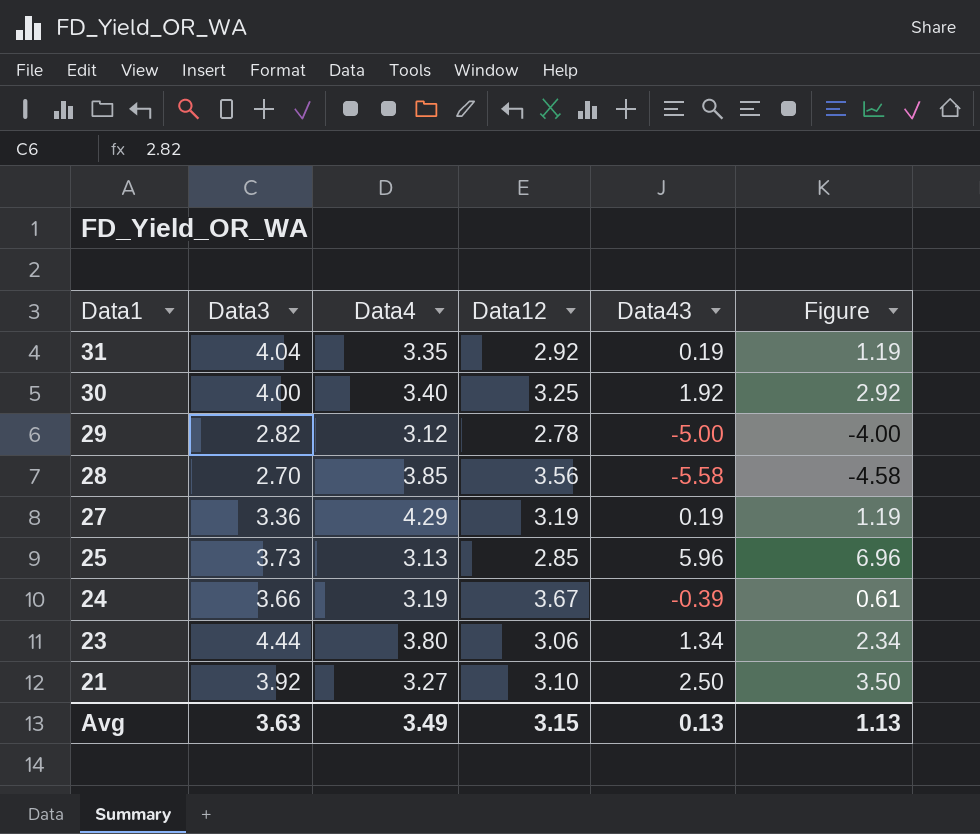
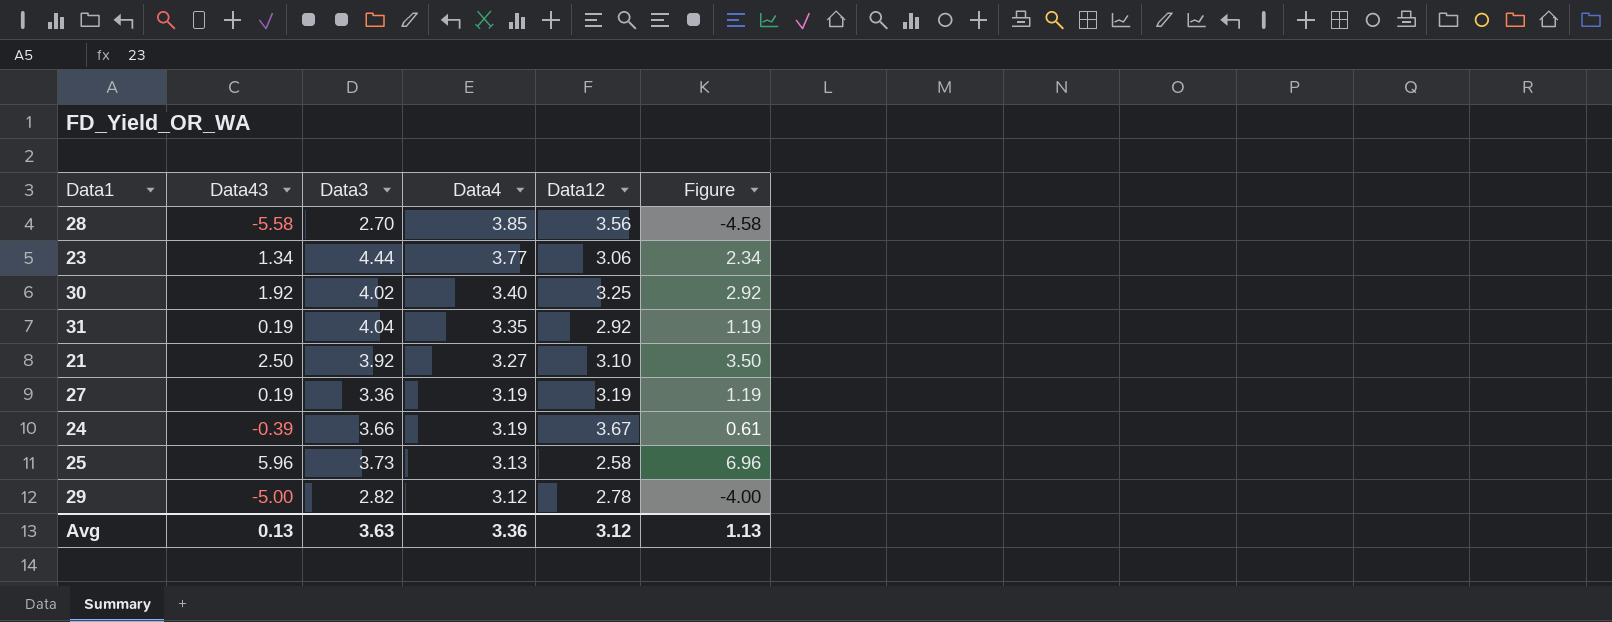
row order: Data1 descending -> Data4 descending
column Data43 | position: 5 -> 2
23 | Data4: 3.80 -> 3.77
30 | Data3: 4.00 -> 4.02
27 | Data4: 4.29 -> 3.19
25 | Data12: 2.85 -> 2.58
Avg | Data4: 3.49 -> 3.36
Avg | Data12: 3.15 -> 3.12

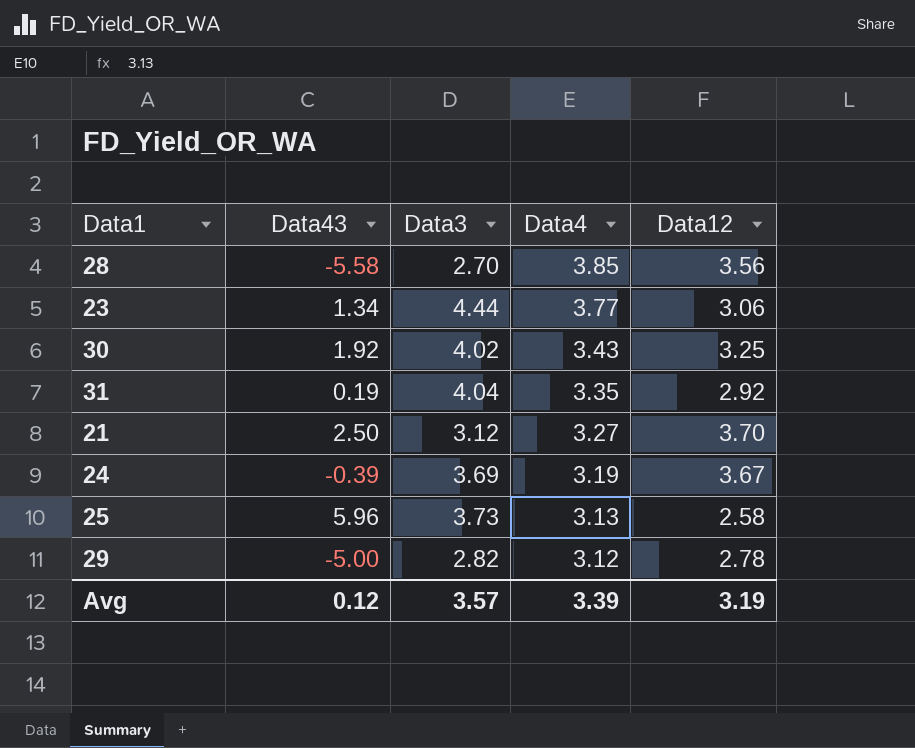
column Figure | formula: [Data43] + 1 -> none
row 27: 0.19 | 3.36 | 3.19 | 3.19 | 1.19 -> none
30 | Data4: 3.40 -> 3.43
21 | Data3: 3.92 -> 3.12
21 | Data12: 3.10 -> 3.70
24 | Data3: 3.66 -> 3.69
Avg | Data43: 0.13 -> 0.12
Avg | Data3: 3.63 -> 3.57
Avg | Data4: 3.36 -> 3.39
Avg | Data12: 3.12 -> 3.19

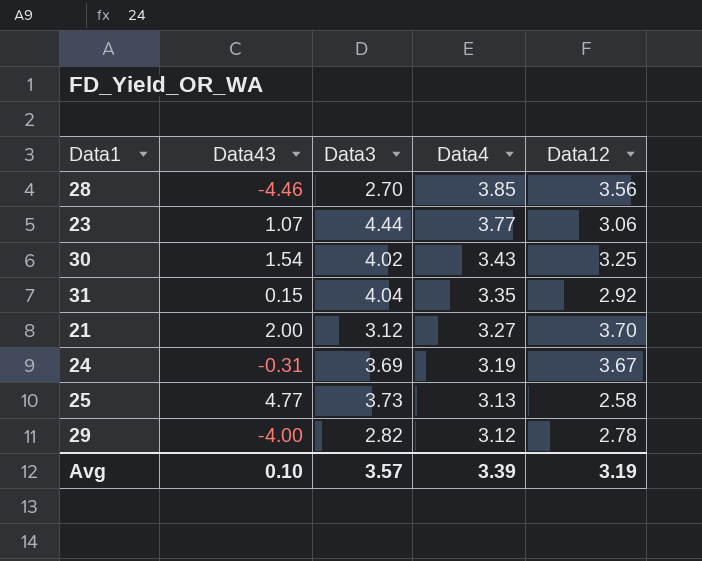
28 | Data43: -5.58 -> -4.46
23 | Data43: 1.34 -> 1.07
30 | Data43: 1.92 -> 1.54
31 | Data43: 0.19 -> 0.15
21 | Data43: 2.50 -> 2.00
24 | Data43: -0.39 -> -0.31
25 | Data43: 5.96 -> 4.77
29 | Data43: -5.00 -> -4.00
Avg | Data43: 0.12 -> 0.10

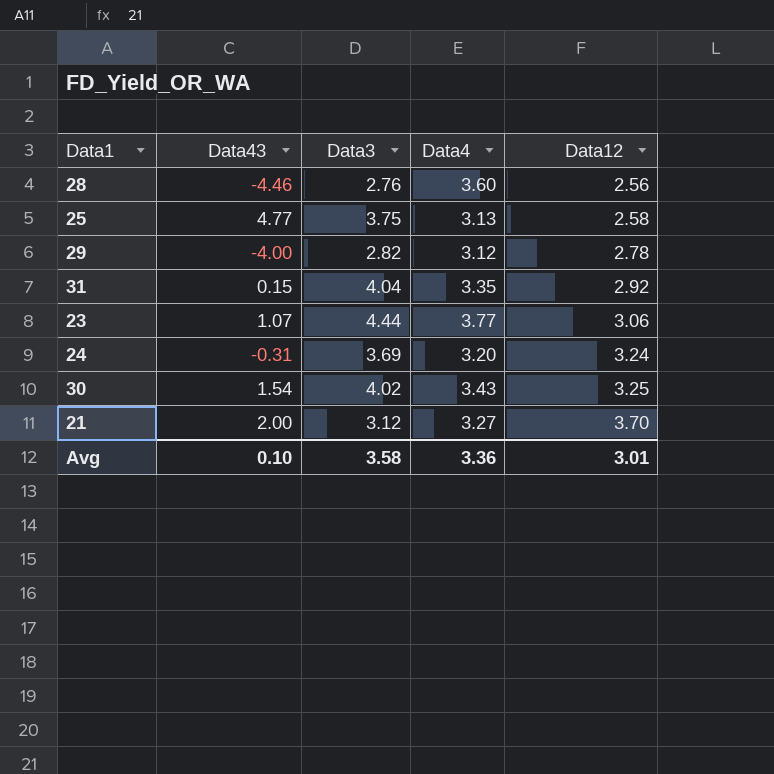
row order: Data4 descending -> Data12 ascending
28 | Data3: 2.70 -> 2.76
28 | Data4: 3.85 -> 3.60
28 | Data12: 3.56 -> 2.56
25 | Data3: 3.73 -> 3.75
24 | Data4: 3.19 -> 3.20
24 | Data12: 3.67 -> 3.24
Avg | Data3: 3.57 -> 3.58
Avg | Data4: 3.39 -> 3.36
Avg | Data12: 3.19 -> 3.01

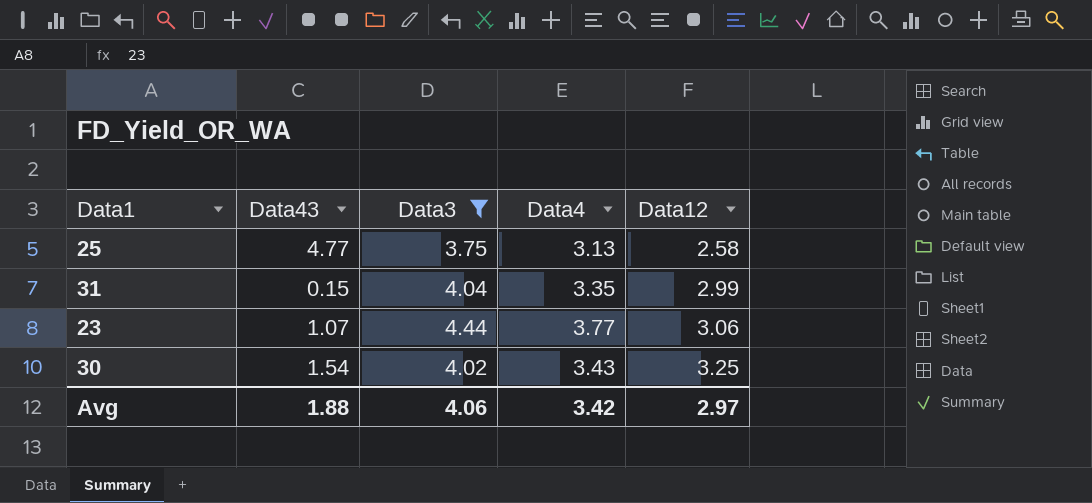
filter: none -> Data3 >= 3.75
31 | Data12: 2.92 -> 2.99
Avg | Data43: 0.10 -> 1.88
Avg | Data3: 3.58 -> 4.06
Avg | Data4: 3.36 -> 3.42
Avg | Data12: 3.01 -> 2.97

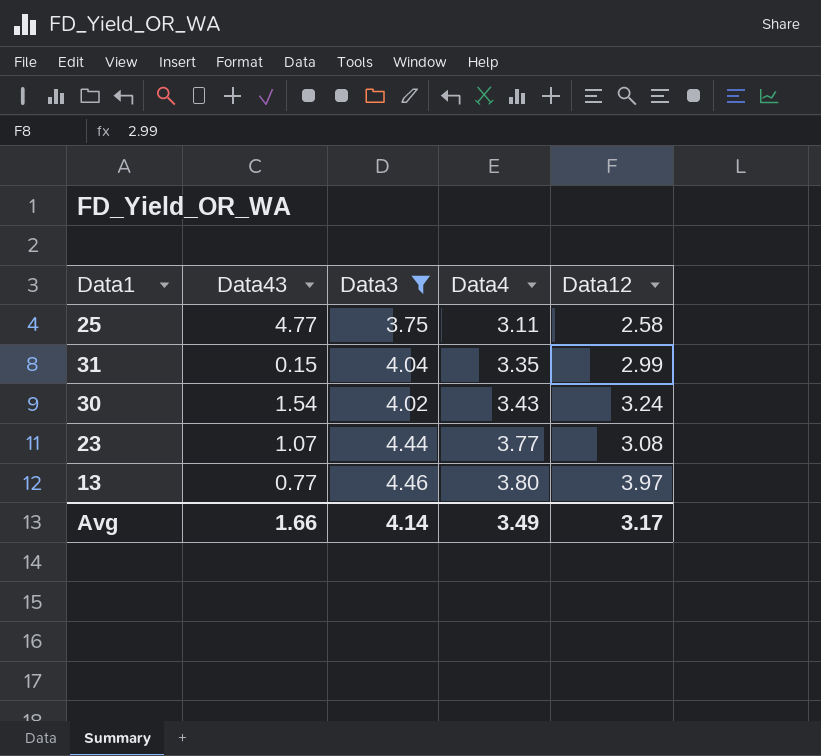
row order: Data12 ascending -> Data4 ascending
25 | Data4: 3.13 -> 3.11
30 | Data12: 3.25 -> 3.24
23 | Data12: 3.06 -> 3.08
row 13: none -> 0.77 | 4.46 | 3.80 | 3.97
Avg | Data43: 1.88 -> 1.66
Avg | Data3: 4.06 -> 4.14
Avg | Data4: 3.42 -> 3.49
Avg | Data12: 2.97 -> 3.17

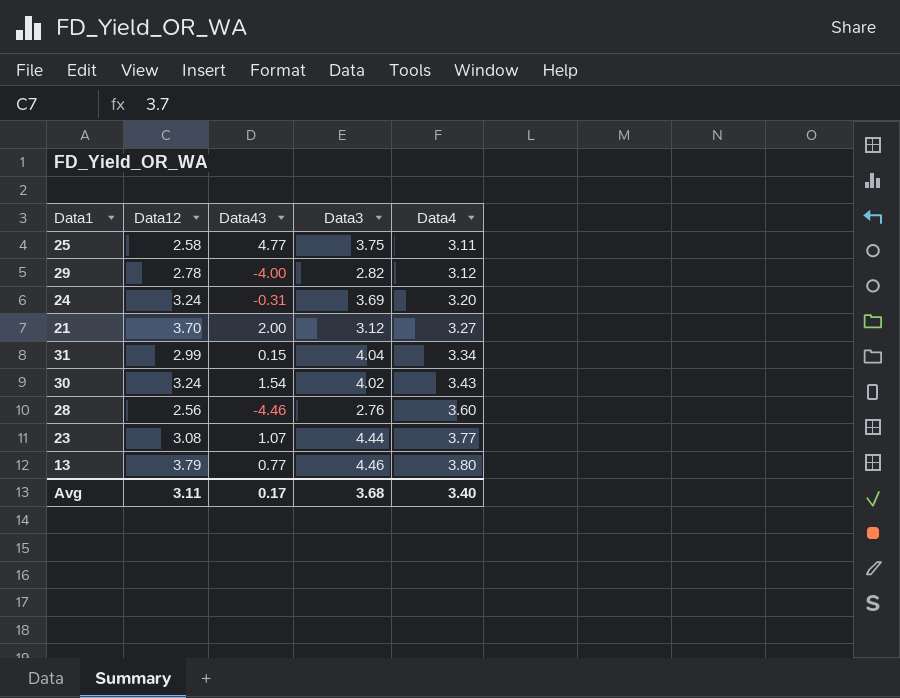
filter: Data3 >= 3.75 -> none
column Data12 | position: 5 -> 2
31 | Data4: 3.35 -> 3.34
13 | Data12: 3.97 -> 3.79
Avg | Data12: 3.17 -> 3.11
Avg | Data43: 1.66 -> 0.17
Avg | Data3: 4.14 -> 3.68
Avg | Data4: 3.49 -> 3.40

